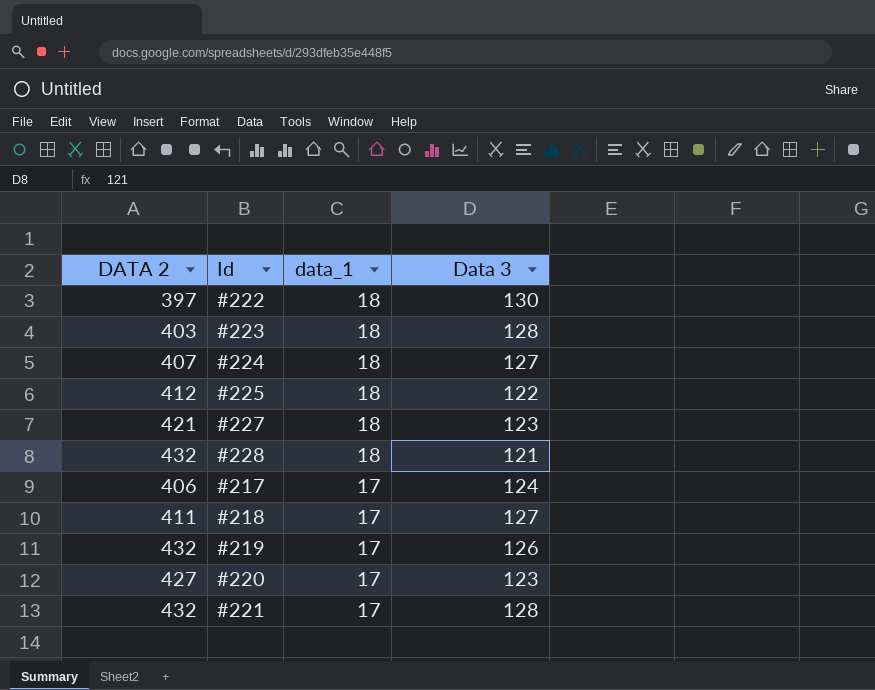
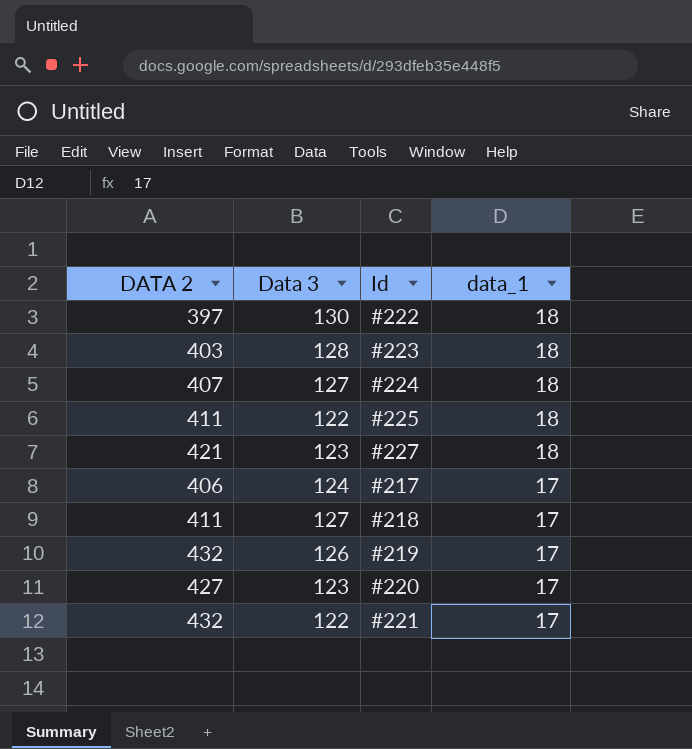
column Data 3 | position: 4 -> 2
row #228: 432 | 18 | 121 -> none
#225 | DATA 2: 412 -> 411
#221 | Data 3: 128 -> 122

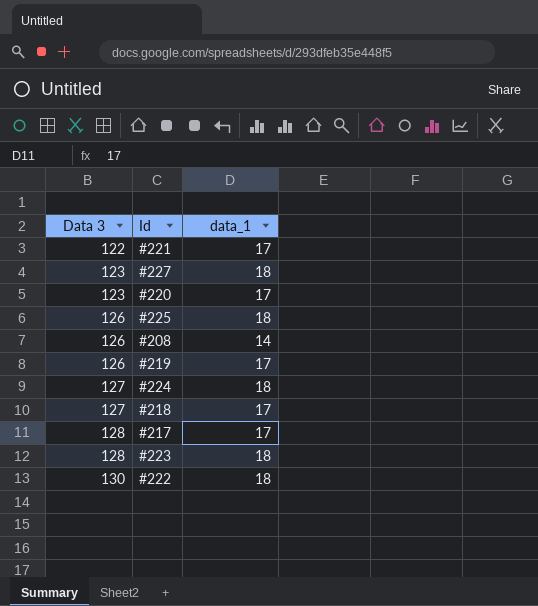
row order: data_1 descending -> Data 3 ascending
column DATA 2 | position: 1 -> none
#225 | Data 3: 122 -> 126
row #208: none -> 126 | 14
#217 | Data 3: 124 -> 128

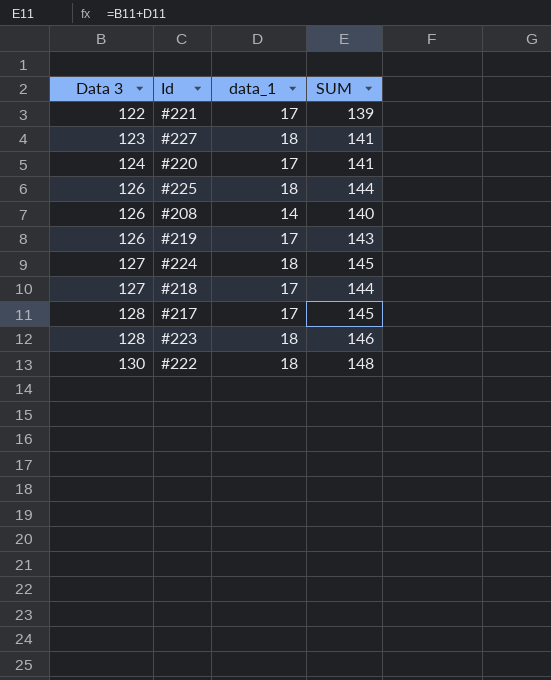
column SUM | formula: none -> [Data 3] + [data_1]
#220 | Data 3: 123 -> 124

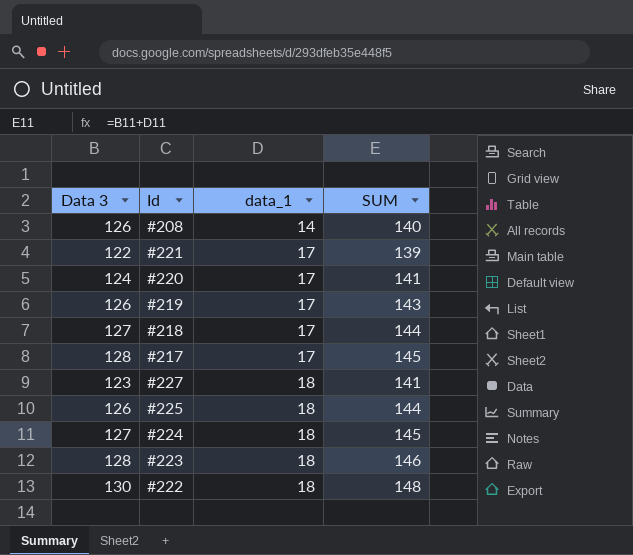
row order: Data 3 ascending -> data_1 ascending

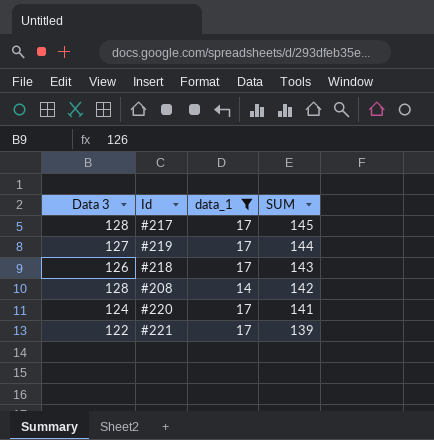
filter: none -> data_1 != 18
row order: data_1 ascending -> SUM descending
#219 | Data 3: 126 -> 127
#219 | SUM: 143 -> 144
#218 | Data 3: 127 -> 126
#218 | SUM: 144 -> 143
#208 | Data 3: 126 -> 128
#208 | SUM: 140 -> 142

